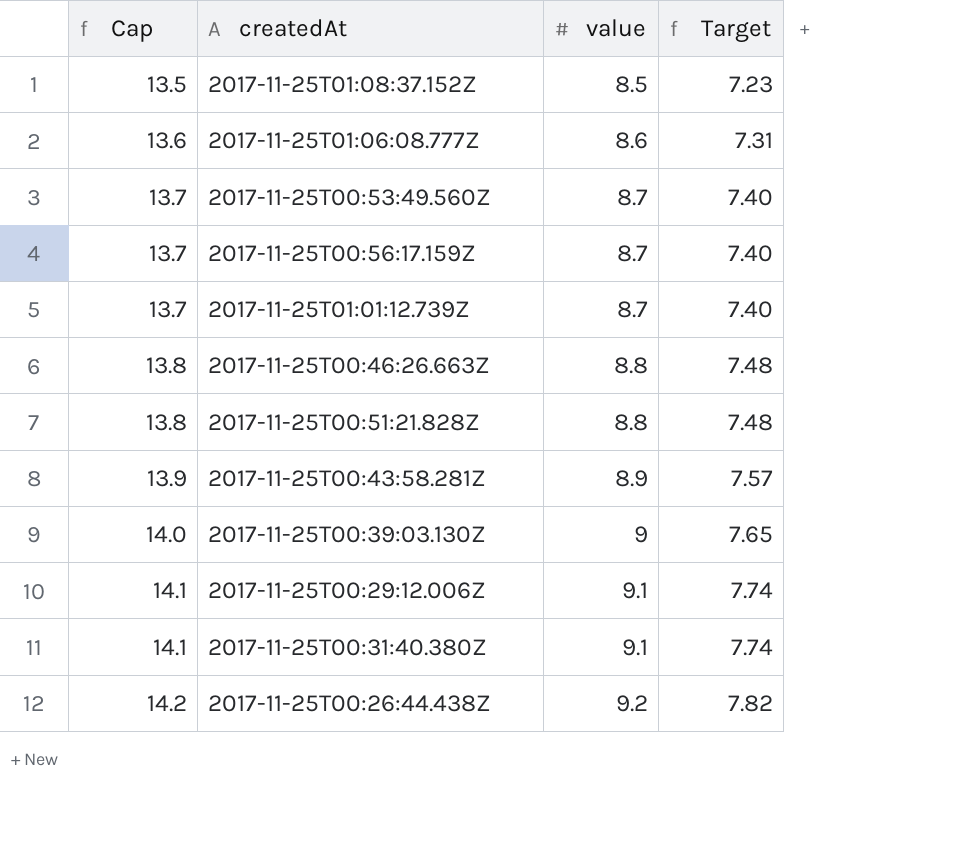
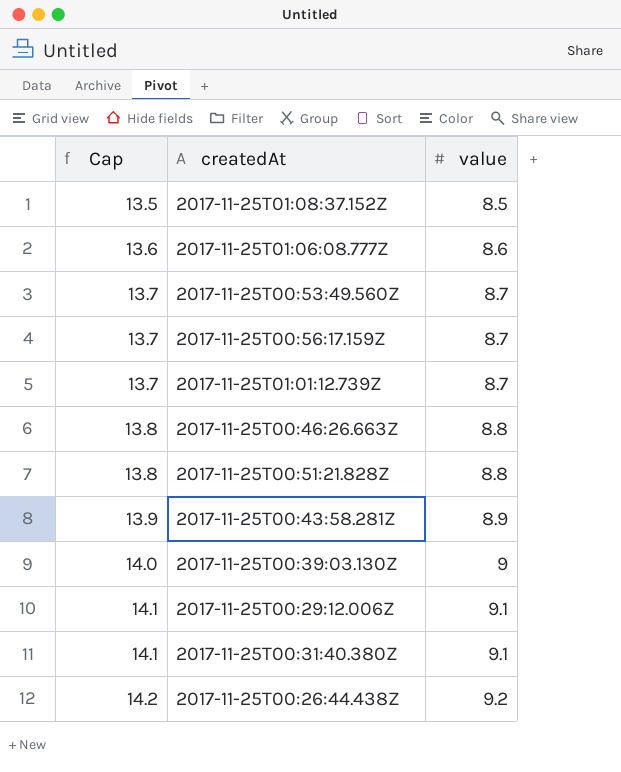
column Target | formula: [value] * 0.85 -> none

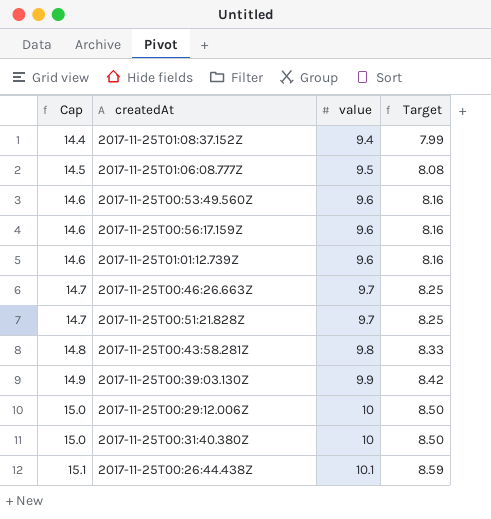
column Target | formula: none -> [value] * 0.85
2017-11-25T01:08:37.152Z | Cap: 13.5 -> 14.4
2017-11-25T01:08:37.152Z | value: 8.5 -> 9.4
2017-11-25T01:06:08.777Z | Cap: 13.6 -> 14.5
2017-11-25T01:06:08.777Z | value: 8.6 -> 9.5
2017-11-25T00:53:49.560Z | Cap: 13.7 -> 14.6
2017-11-25T00:53:49.560Z | value: 8.7 -> 9.6
2017-11-25T00:56:17.159Z | Cap: 13.7 -> 14.6
2017-11-25T00:56:17.159Z | value: 8.7 -> 9.6
2017-11-25T01:01:12.739Z | Cap: 13.7 -> 14.6
2017-11-25T01:01:12.739Z | value: 8.7 -> 9.6
2017-11-25T00:46:26.663Z | Cap: 13.8 -> 14.7
2017-11-25T00:46:26.663Z | value: 8.8 -> 9.7
2017-11-25T00:51:21.828Z | Cap: 13.8 -> 14.7
2017-11-25T00:51:21.828Z | value: 8.8 -> 9.7
2017-11-25T00:43:58.281Z | Cap: 13.9 -> 14.8
2017-11-25T00:43:58.281Z | value: 8.9 -> 9.8
2017-11-25T00:39:03.130Z | Cap: 14.0 -> 14.9
2017-11-25T00:39:03.130Z | value: 9 -> 9.9
2017-11-25T00:29:12.006Z | Cap: 14.1 -> 15.0
2017-11-25T00:29:12.006Z | value: 9.1 -> 10
2017-11-25T00:31:40.380Z | Cap: 14.1 -> 15.0
2017-11-25T00:31:40.380Z | value: 9.1 -> 10
2017-11-25T00:26:44.438Z | Cap: 14.2 -> 15.1
2017-11-25T00:26:44.438Z | value: 9.2 -> 10.1

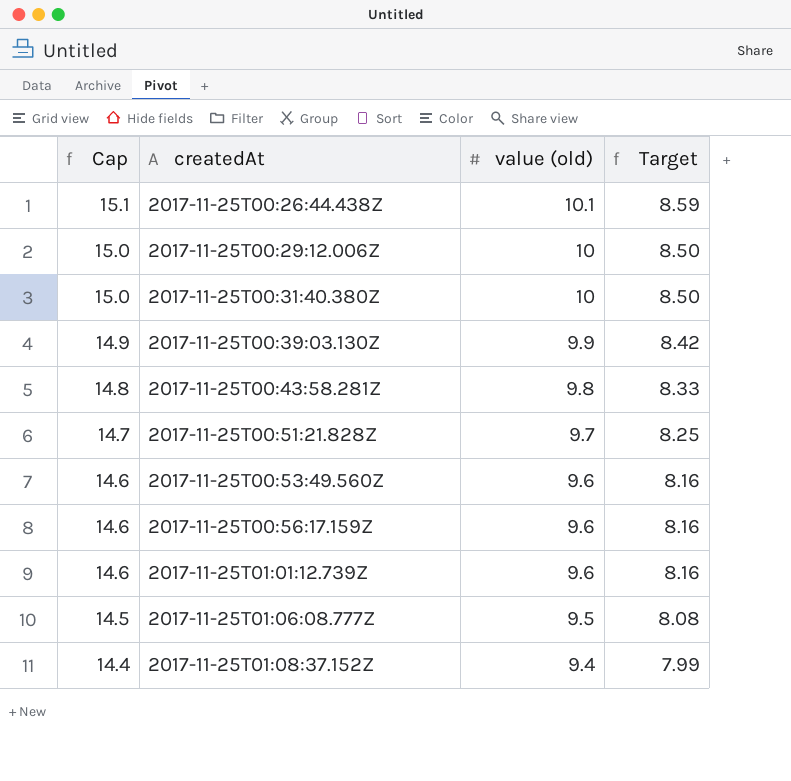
row order: Cap ascending -> Cap descending
column name: value -> value (old)
row 2017-11-25T00:46:26.663Z: 14.7 | 9.7 | 8.25 -> none

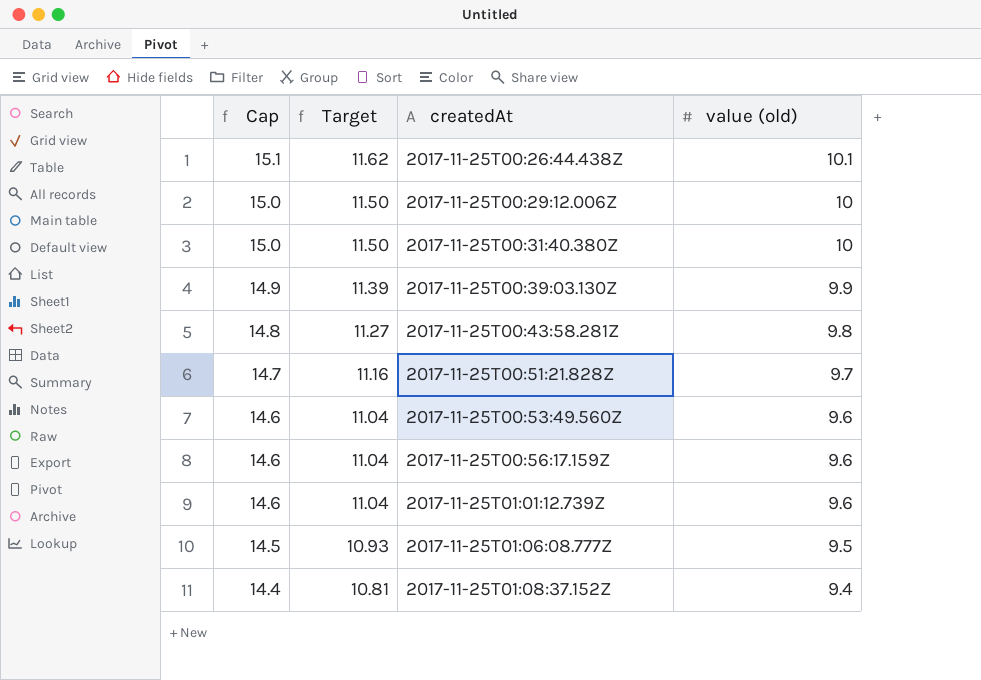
column Target | formula: [value (old)] * 0.85 -> [value (old)] * 1.15
column Target | position: 4 -> 2

